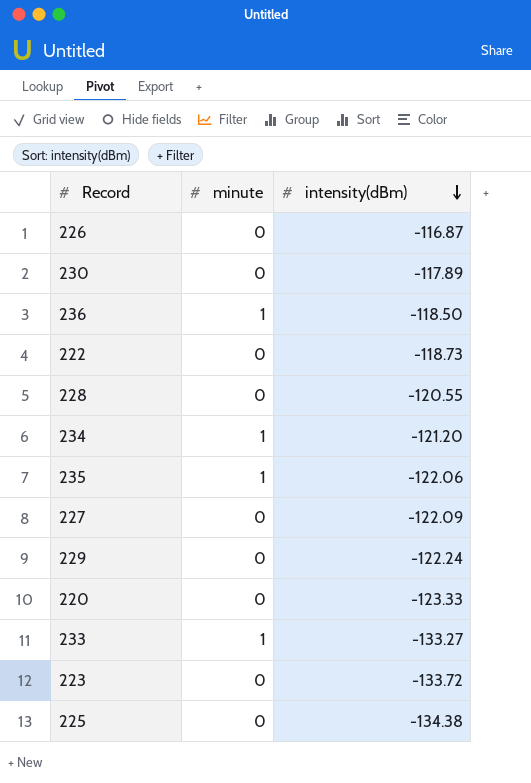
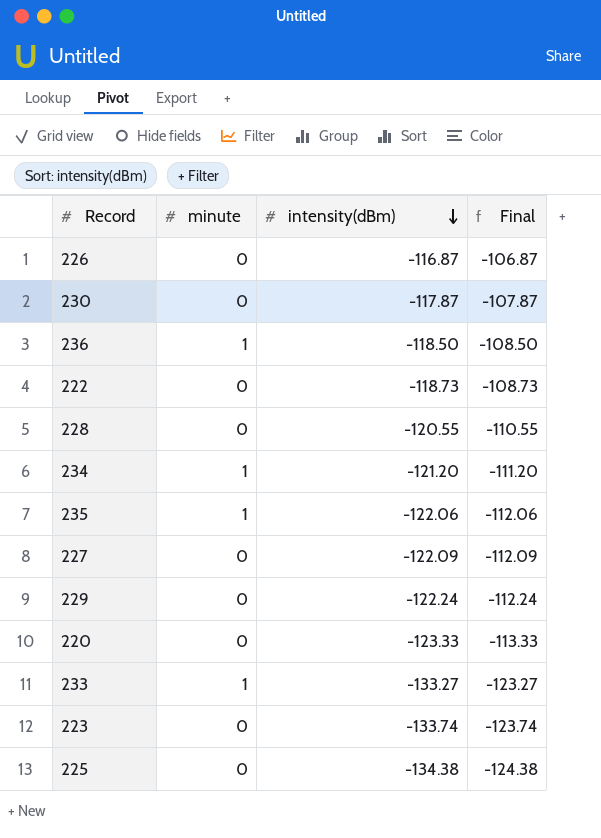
column Final | formula: none -> [intensity(dBm)] + 10
230 | intensity(dBm): -117.89 -> -117.87
223 | intensity(dBm): -133.72 -> -133.74

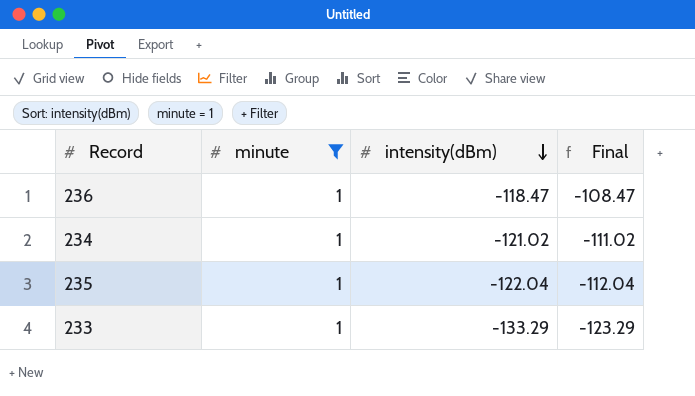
filter: none -> minute = 1
236 | intensity(dBm): -118.50 -> -118.47
236 | Final: -108.50 -> -108.47
234 | intensity(dBm): -121.20 -> -121.02
234 | Final: -111.20 -> -111.02
235 | intensity(dBm): -122.06 -> -122.04
235 | Final: -112.06 -> -112.04
233 | intensity(dBm): -133.27 -> -133.29
233 | Final: -123.27 -> -123.29

